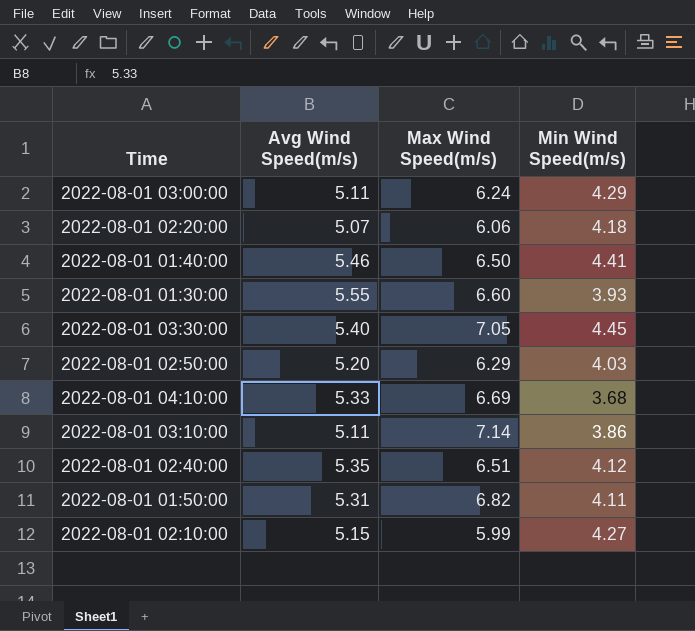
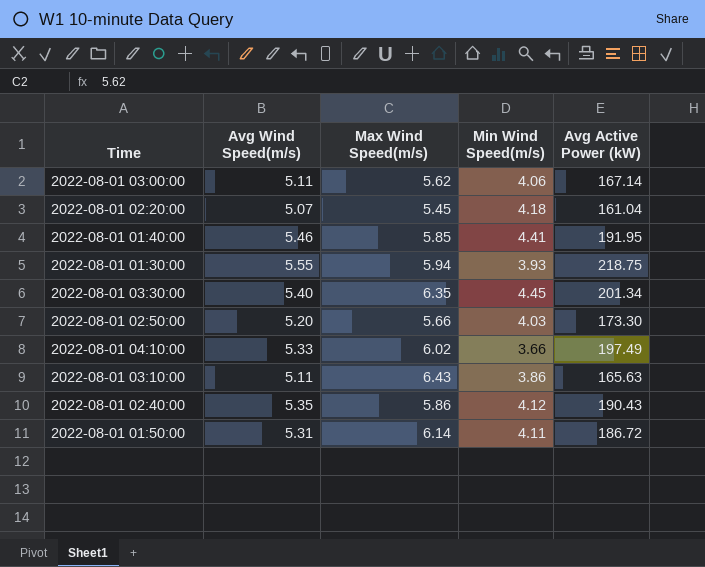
column Avg Active Power (kW) | position: none -> 5
row 2022-08-01 02:10:00: 5.15 | 5.99 | 4.27 -> none
2022-08-01 03:00:00 | Max Wind Speed(m/s): 6.24 -> 5.62
2022-08-01 03:00:00 | Min Wind Speed(m/s): 4.29 -> 4.06
2022-08-01 02:20:00 | Max Wind Speed(m/s): 6.06 -> 5.45
2022-08-01 01:40:00 | Max Wind Speed(m/s): 6.50 -> 5.85
2022-08-01 01:30:00 | Max Wind Speed(m/s): 6.60 -> 5.94
2022-08-01 03:30:00 | Max Wind Speed(m/s): 7.05 -> 6.35
2022-08-01 02:50:00 | Max Wind Speed(m/s): 6.29 -> 5.66
2022-08-01 04:10:00 | Max Wind Speed(m/s): 6.69 -> 6.02
2022-08-01 04:10:00 | Min Wind Speed(m/s): 3.68 -> 3.66
2022-08-01 03:10:00 | Max Wind Speed(m/s): 7.14 -> 6.43
2022-08-01 02:40:00 | Max Wind Speed(m/s): 6.51 -> 5.86
2022-08-01 01:50:00 | Max Wind Speed(m/s): 6.82 -> 6.14

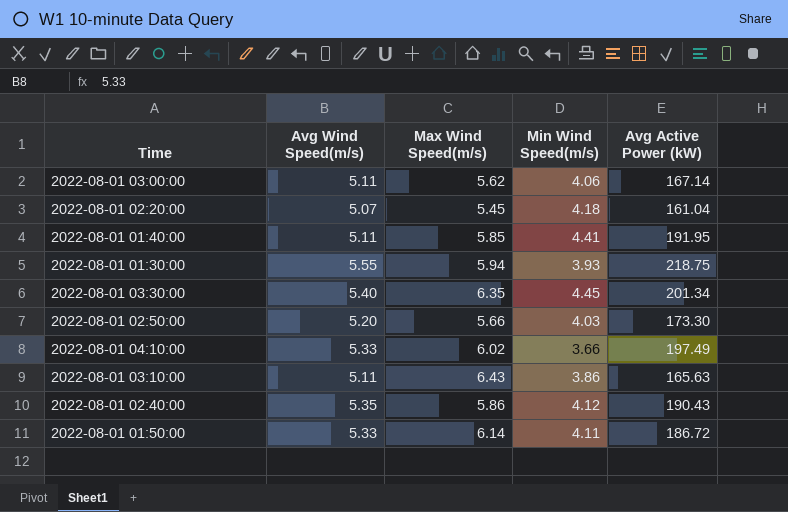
2022-08-01 01:40:00 | Avg Wind Speed(m/s): 5.46 -> 5.11
2022-08-01 01:50:00 | Avg Wind Speed(m/s): 5.31 -> 5.33

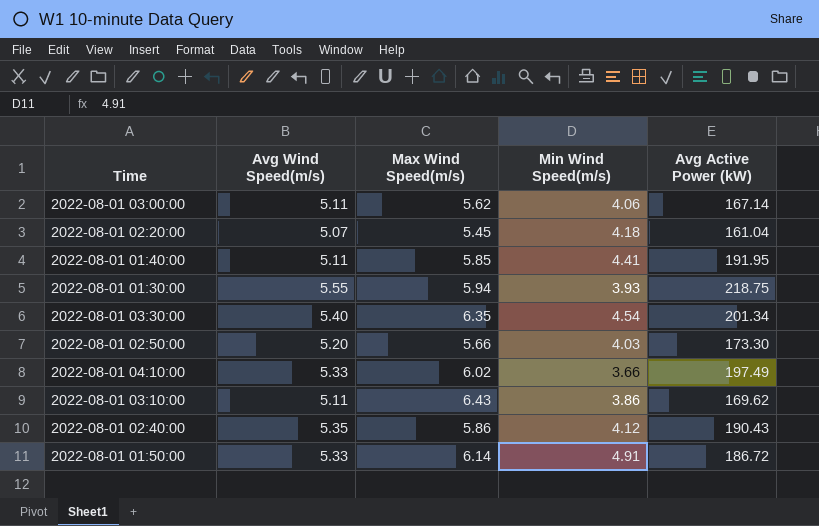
2022-08-01 03:30:00 | Min Wind Speed(m/s): 4.45 -> 4.54
2022-08-01 03:10:00 | Avg Active Power (kW): 165.63 -> 169.62
2022-08-01 01:50:00 | Min Wind Speed(m/s): 4.11 -> 4.91

